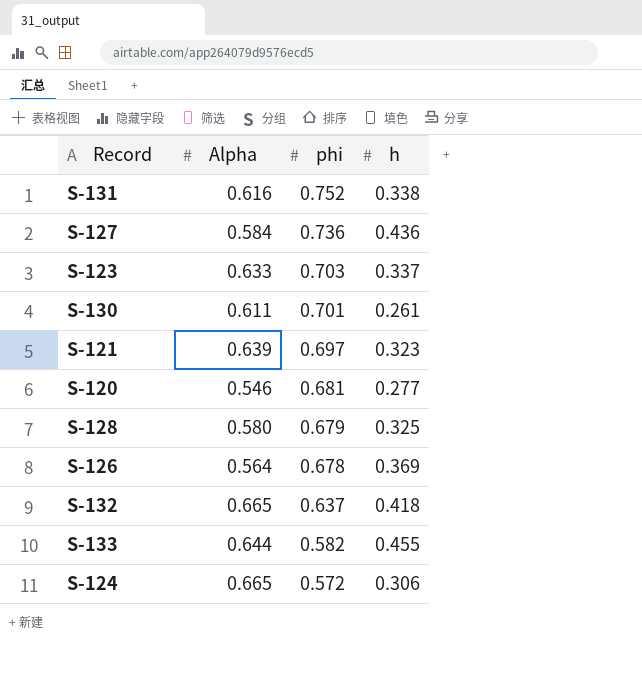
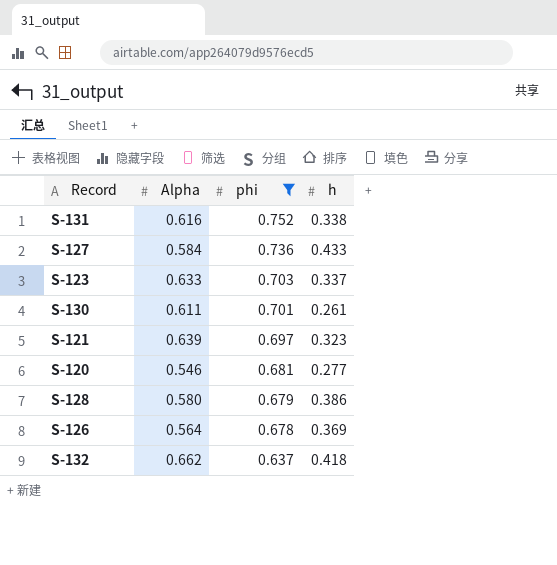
filter: none -> phi >= 0.637
S-127 | h: 0.436 -> 0.433
S-128 | h: 0.325 -> 0.386
S-132 | Alpha: 0.665 -> 0.662

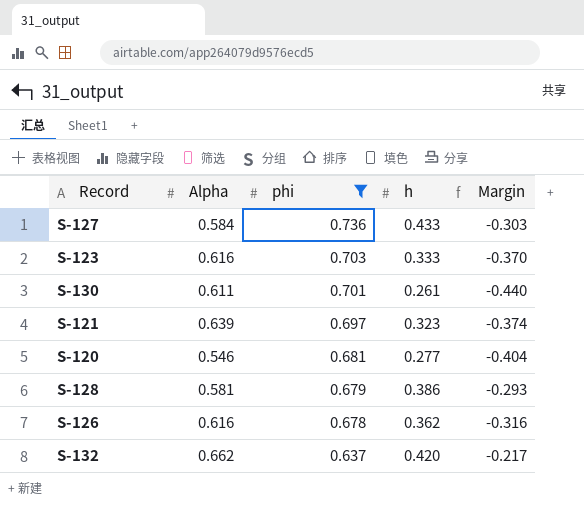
column Margin | formula: none -> [h] - [phi]
row S-131: 0.616 | 0.752 | 0.338 -> none
S-123 | Alpha: 0.633 -> 0.616
S-123 | h: 0.337 -> 0.333
S-128 | Alpha: 0.580 -> 0.581
S-126 | Alpha: 0.564 -> 0.616
S-126 | h: 0.369 -> 0.362
S-132 | h: 0.418 -> 0.420

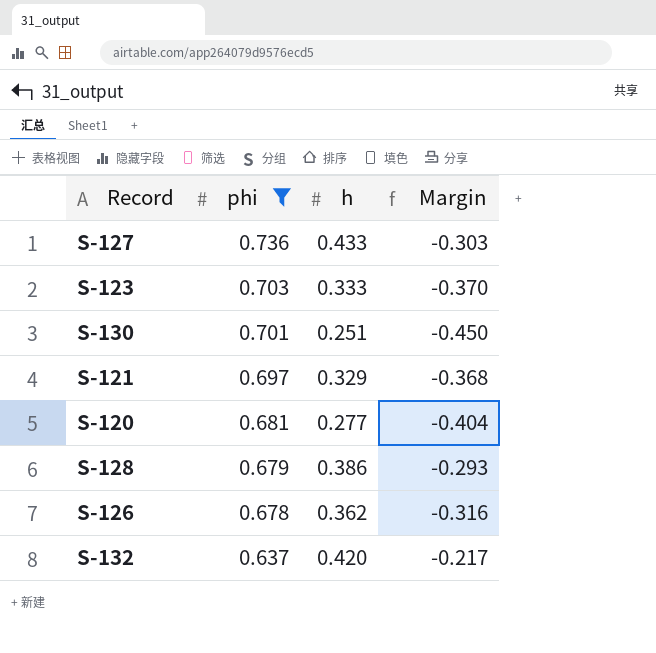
column Alpha | position: 2 -> none
S-130 | h: 0.261 -> 0.251
S-130 | Margin: -0.440 -> -0.450
S-121 | h: 0.323 -> 0.329
S-121 | Margin: -0.374 -> -0.368

